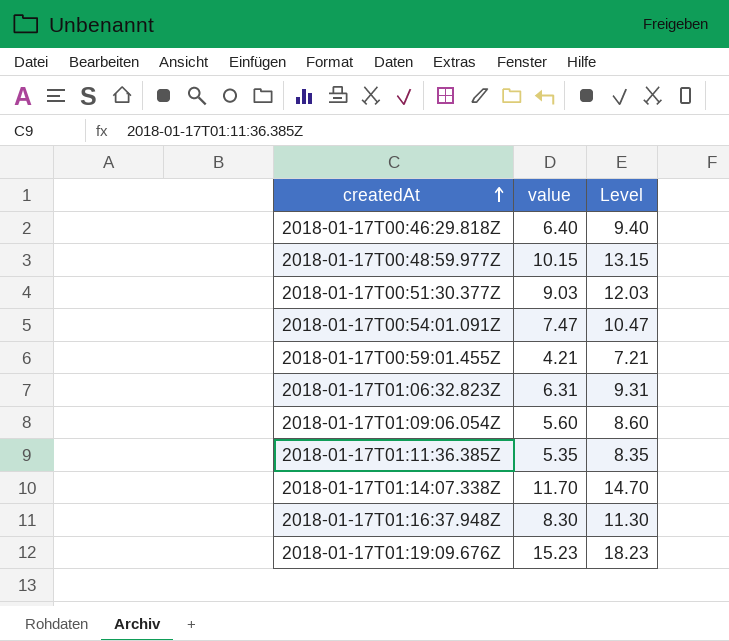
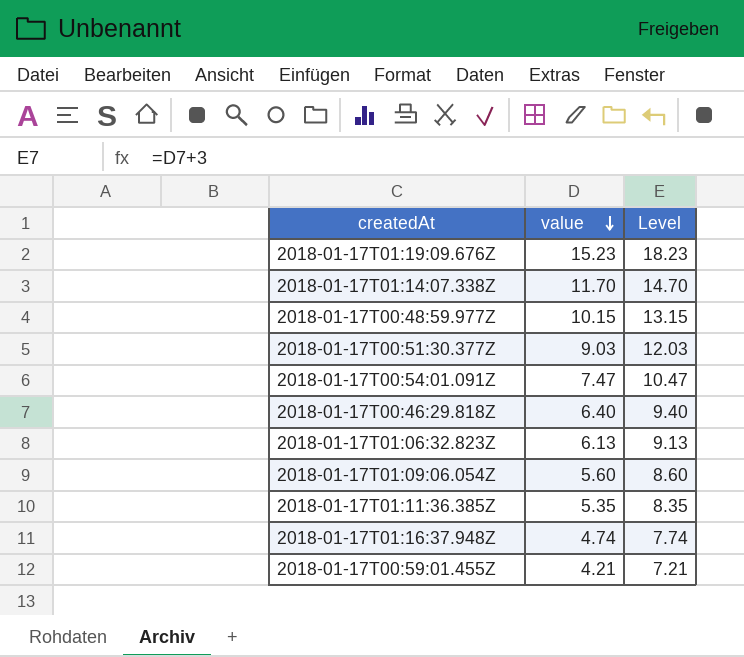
row order: createdAt ascending -> value descending
2018-01-17T01:06:32.823Z | value: 6.31 -> 6.13
2018-01-17T01:06:32.823Z | Level: 9.31 -> 9.13
2018-01-17T01:16:37.948Z | value: 8.30 -> 4.74
2018-01-17T01:16:37.948Z | Level: 11.30 -> 7.74

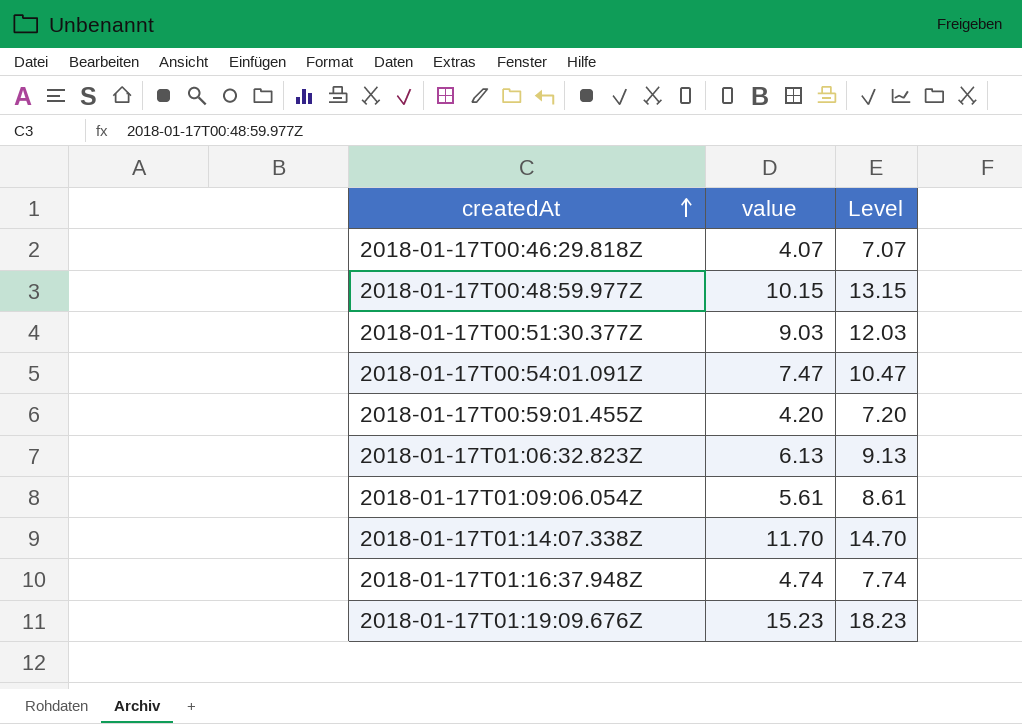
row order: value descending -> createdAt ascending
row 2018-01-17T01:11:36.385Z: 5.35 | 8.35 -> none
2018-01-17T00:46:29.818Z | value: 6.40 -> 4.07
2018-01-17T00:46:29.818Z | Level: 9.40 -> 7.07
2018-01-17T00:59:01.455Z | value: 4.21 -> 4.20
2018-01-17T00:59:01.455Z | Level: 7.21 -> 7.20
2018-01-17T01:09:06.054Z | value: 5.60 -> 5.61
2018-01-17T01:09:06.054Z | Level: 8.60 -> 8.61

